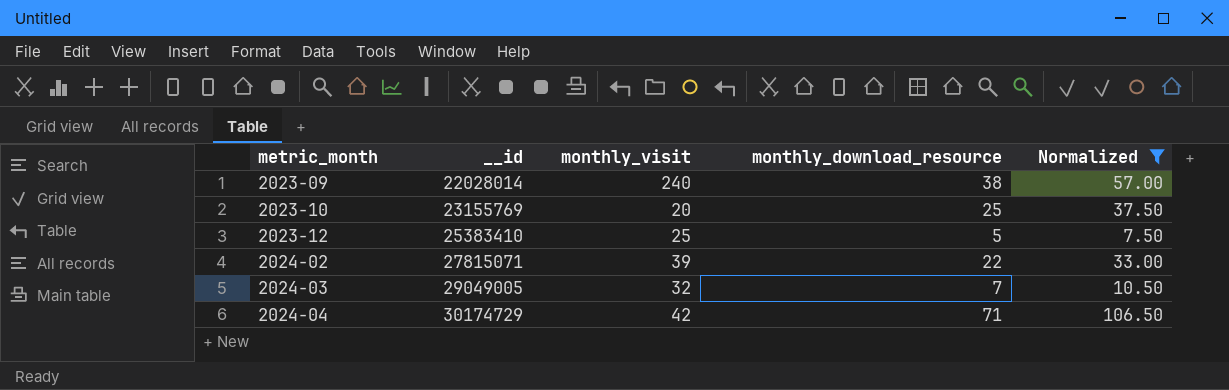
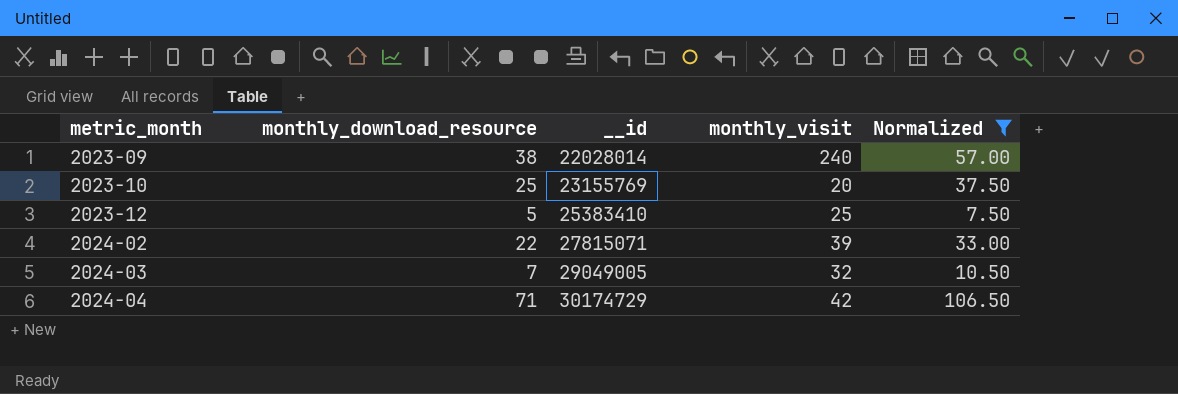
column monthly_download_resource | position: 4 -> 2

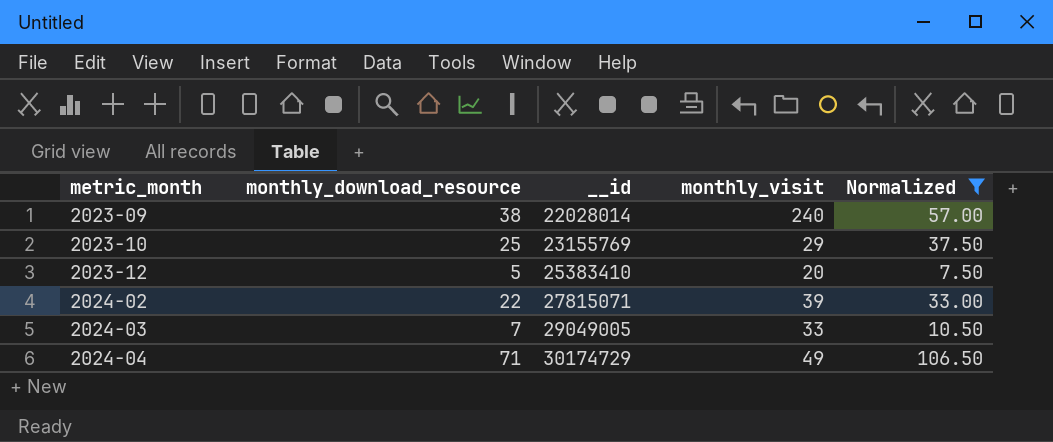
2023-10 | monthly_visit: 20 -> 29
2023-12 | monthly_visit: 25 -> 20
2024-03 | monthly_visit: 32 -> 33
2024-04 | monthly_visit: 42 -> 49

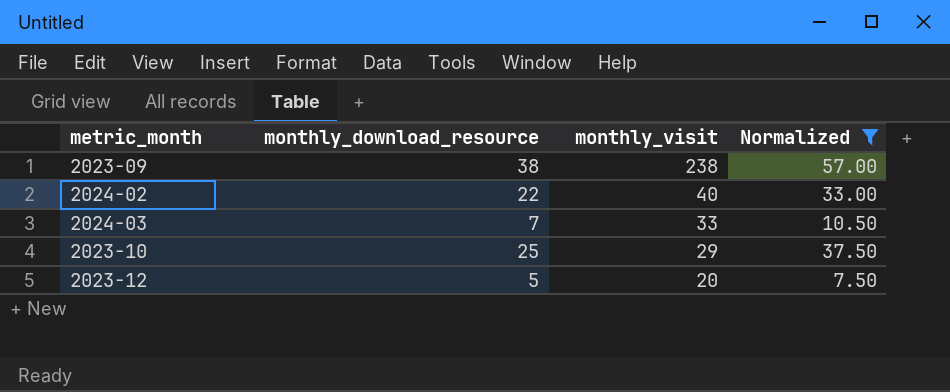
row order: metric_month ascending -> monthly_visit descending
column __id | position: 3 -> none
row 2024-04: 71 | 30174729 | 49 | 106.50 -> none
2023-09 | monthly_visit: 240 -> 238
2024-02 | monthly_visit: 39 -> 40

